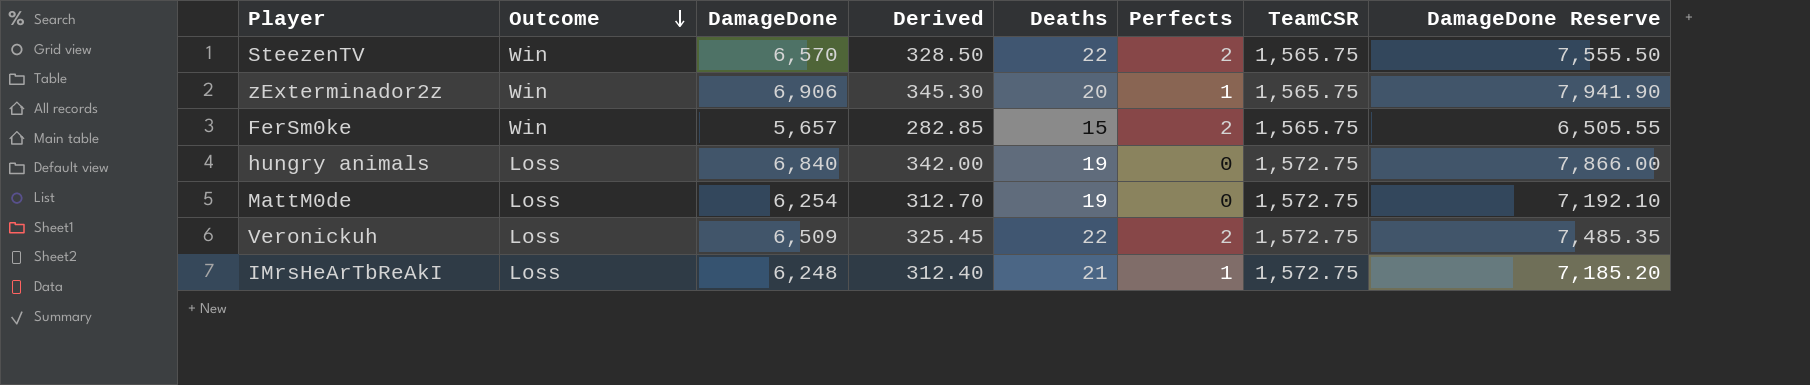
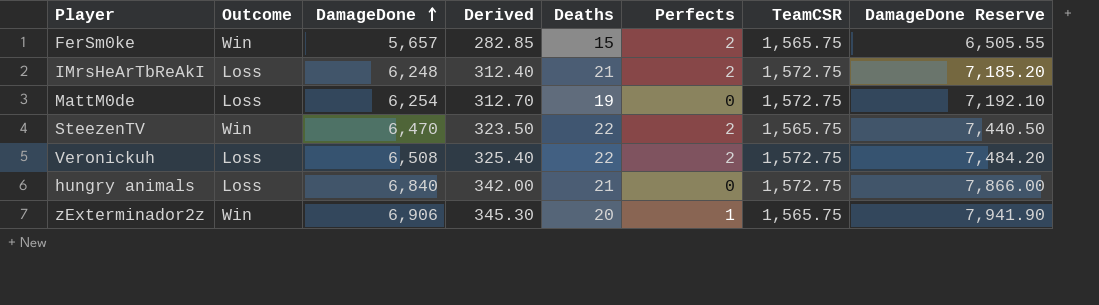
row order: Outcome descending -> DamageDone ascending
IMrsHeArTbReAkI | Perfects: 1 -> 2
SteezenTV | DamageDone: 6,570 -> 6,470
SteezenTV | Derived: 328.50 -> 323.50
SteezenTV | DamageDone Reserve: 7,555.50 -> 7,440.50
Veronickuh | DamageDone: 6,509 -> 6,508
Veronickuh | Derived: 325.45 -> 325.40
Veronickuh | DamageDone Reserve: 7,485.35 -> 7,484.20
hungry animals | Deaths: 19 -> 21

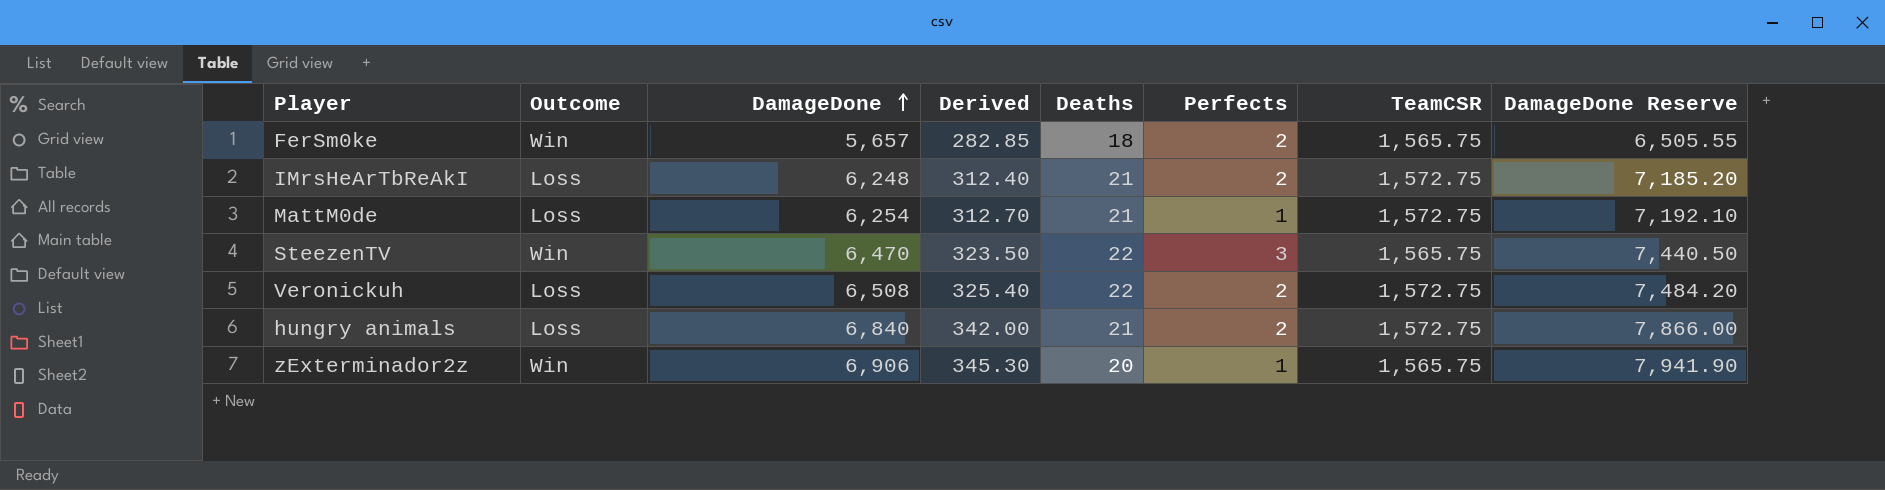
FerSm0ke | Deaths: 15 -> 18
MattM0de | Deaths: 19 -> 21
MattM0de | Perfects: 0 -> 1
SteezenTV | Perfects: 2 -> 3
hungry animals | Perfects: 0 -> 2

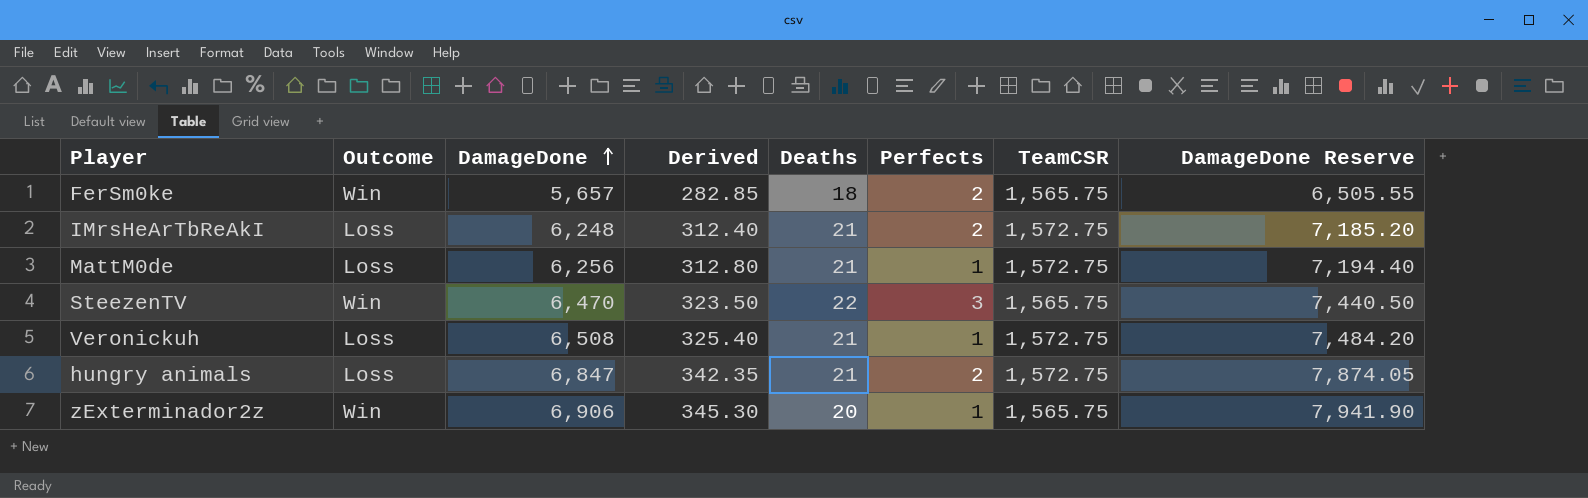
MattM0de | DamageDone: 6,254 -> 6,256
MattM0de | Derived: 312.70 -> 312.80
MattM0de | DamageDone Reserve: 7,192.10 -> 7,194.40
Veronickuh | Deaths: 22 -> 21
Veronickuh | Perfects: 2 -> 1
hungry animals | DamageDone: 6,840 -> 6,847
hungry animals | Derived: 342.00 -> 342.35
hungry animals | DamageDone Reserve: 7,866.00 -> 7,874.05

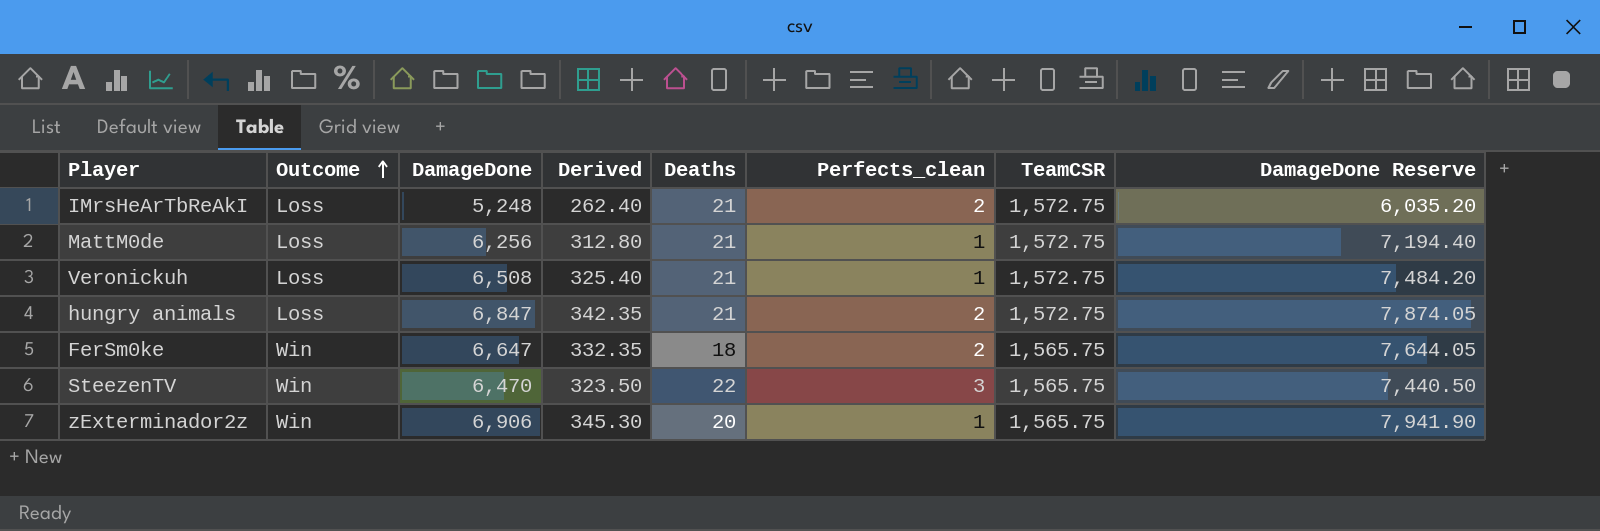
row order: DamageDone ascending -> Outcome ascending
column name: Perfects -> Perfects_clean
IMrsHeArTbReAkI | DamageDone: 6,248 -> 5,248
IMrsHeArTbReAkI | Derived: 312.40 -> 262.40
IMrsHeArTbReAkI | DamageDone Reserve: 7,185.20 -> 6,035.20
FerSm0ke | DamageDone: 5,657 -> 6,647
FerSm0ke | Derived: 282.85 -> 332.35
FerSm0ke | DamageDone Reserve: 6,505.55 -> 7,644.05

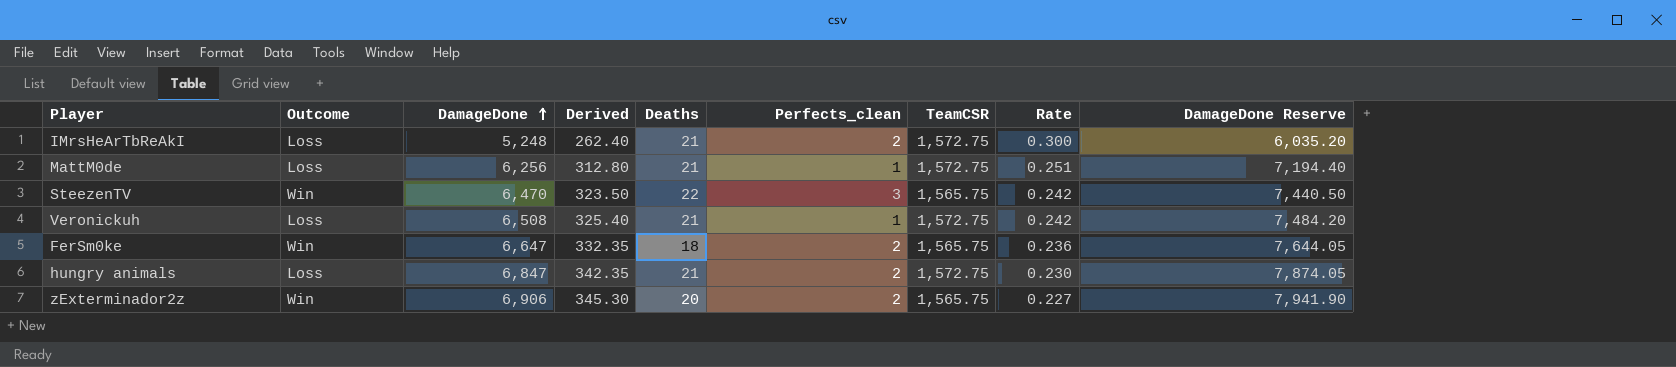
row order: Outcome ascending -> DamageDone ascending
column Rate | formula: none -> [TeamCSR] / [DamageDone]
zExterminador2z | Perfects_clean: 1 -> 2

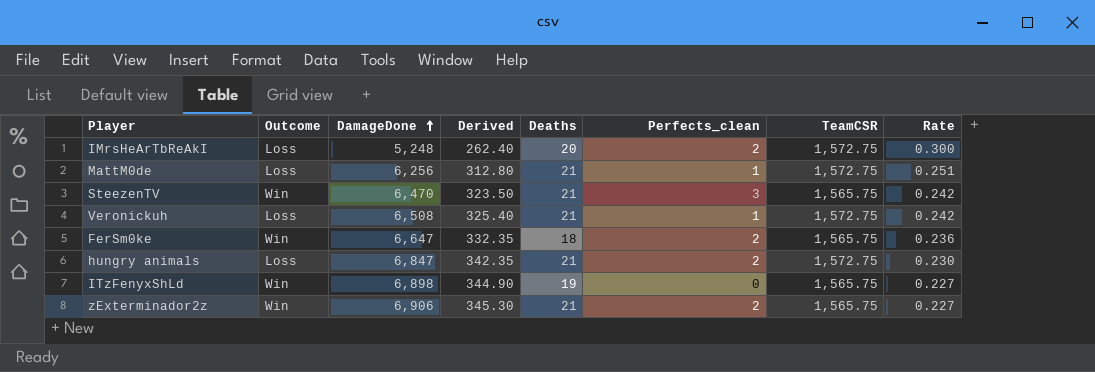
column DamageDone Reserve | formula: [DamageDone] * 1.15 -> none
IMrsHeArTbReAkI | Deaths: 21 -> 20
SteezenTV | Deaths: 22 -> 21
row ITzFenyxShLd: none -> Win | 6,898 | 344.90 | 19 | 0 | 1,565.75 | 0.227
zExterminador2z | Deaths: 20 -> 21

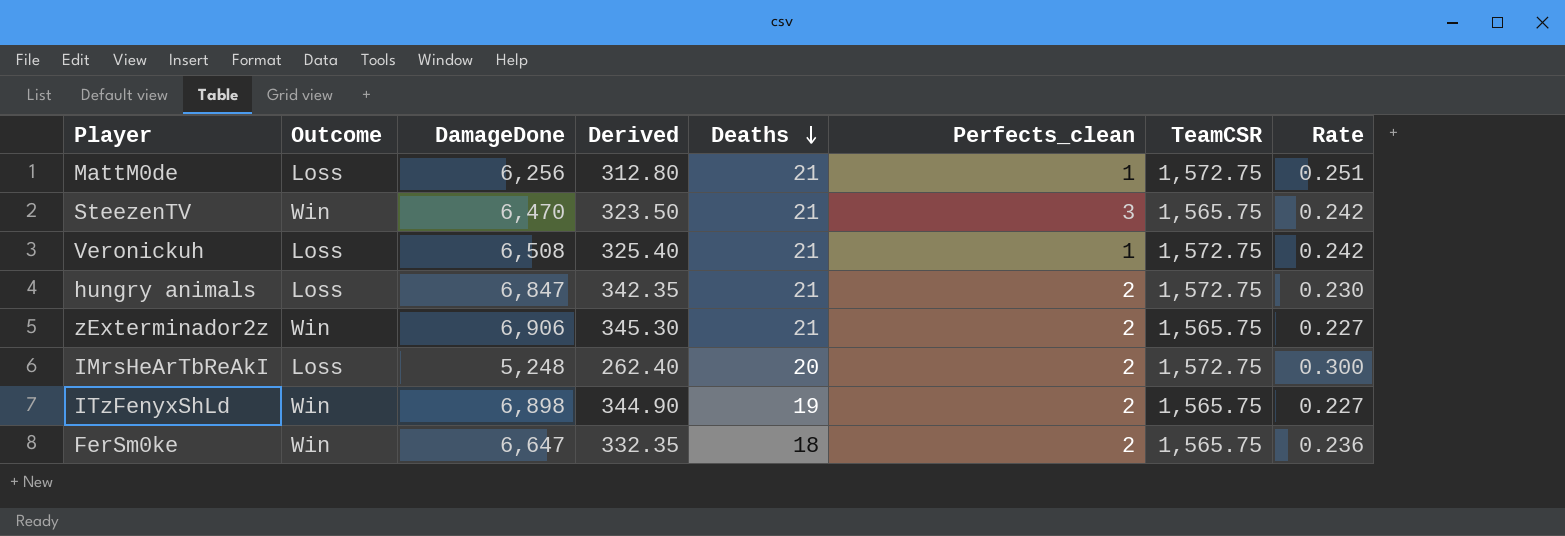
row order: DamageDone ascending -> Deaths descending
ITzFenyxShLd | Perfects_clean: 0 -> 2

